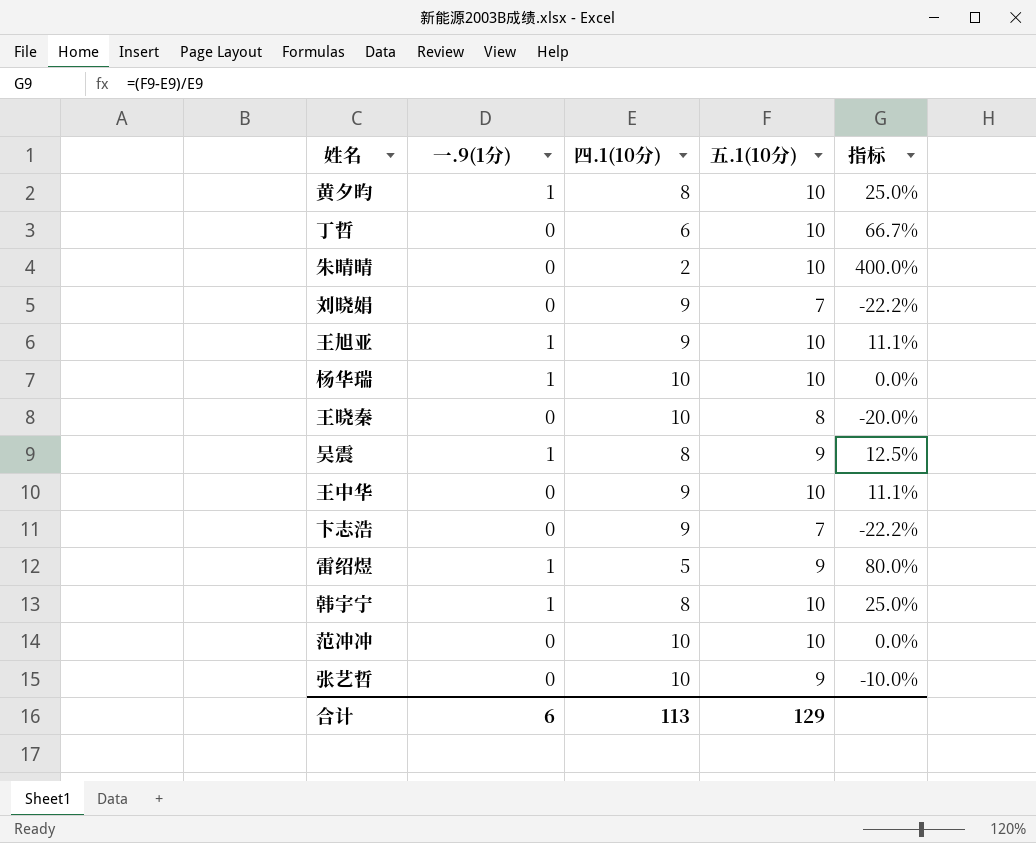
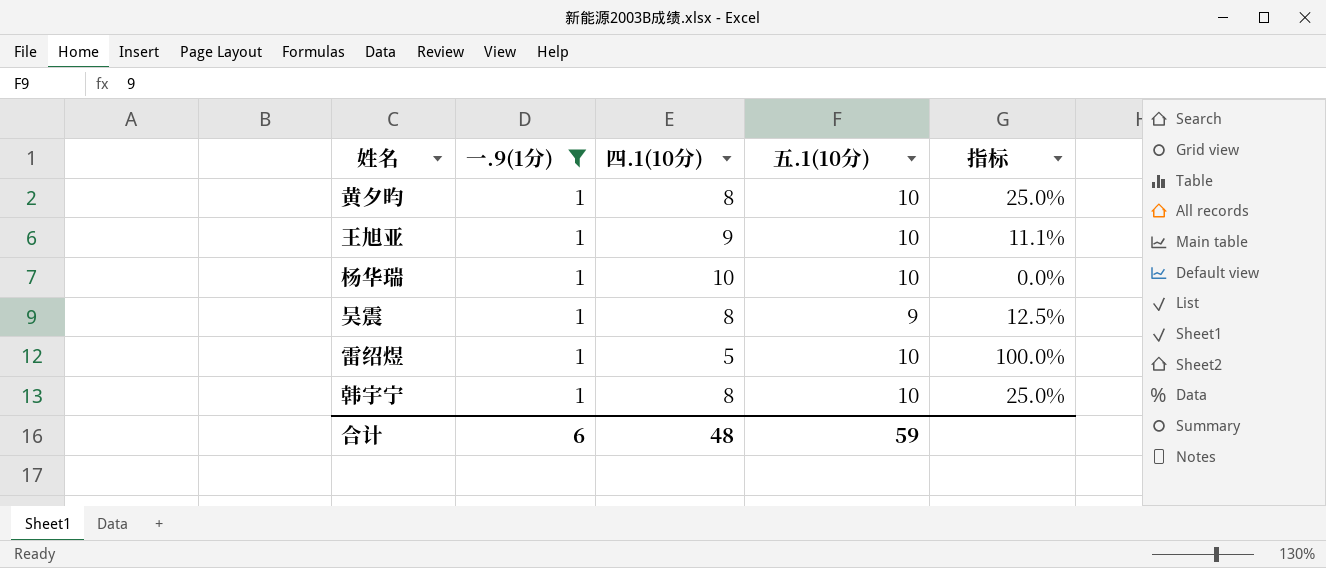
filter: none -> 一.9(1分) = 1
雷绍煜 | 五.1(10分): 9 -> 10
雷绍煜 | 指标: 80.0% -> 100.0%
合计 | 四.1(10分): 113 -> 48
合计 | 五.1(10分): 129 -> 59

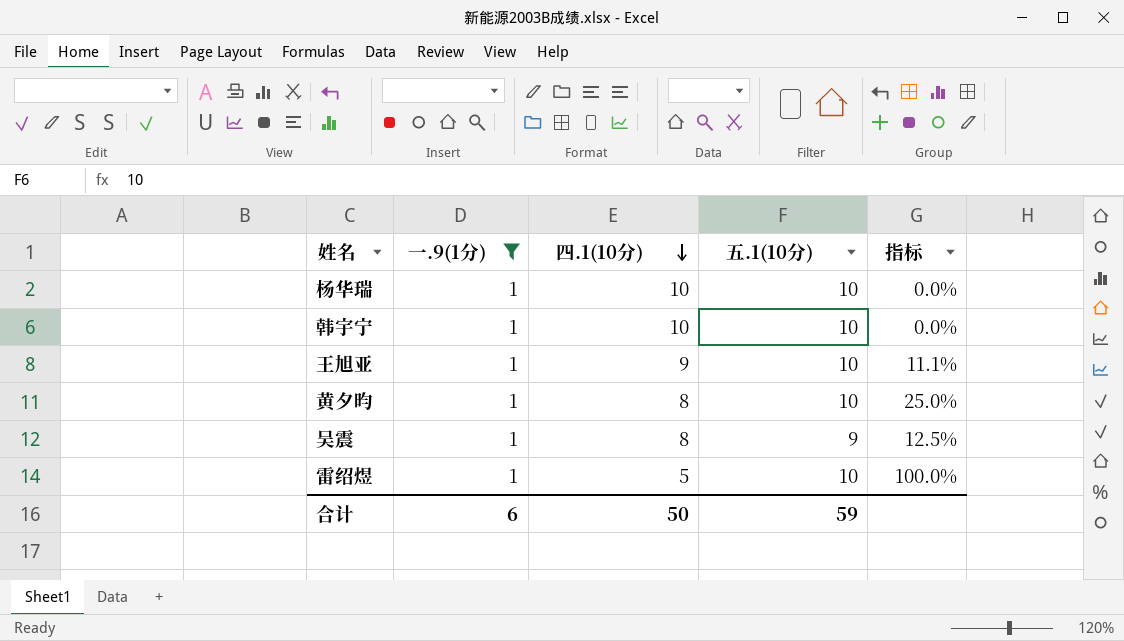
row order: none -> 四.1(10分) descending
韩宇宁 | 四.1(10分): 8 -> 10
韩宇宁 | 指标: 25.0% -> 0.0%
合计 | 四.1(10分): 48 -> 50

